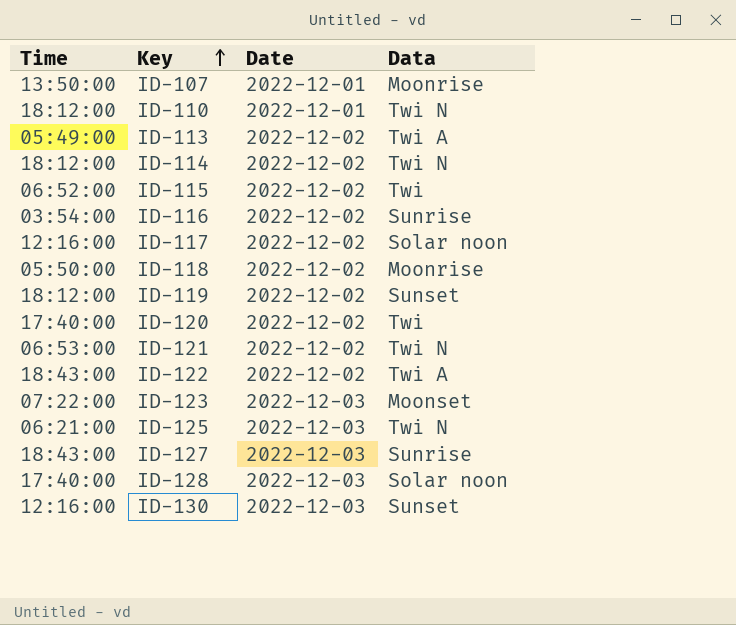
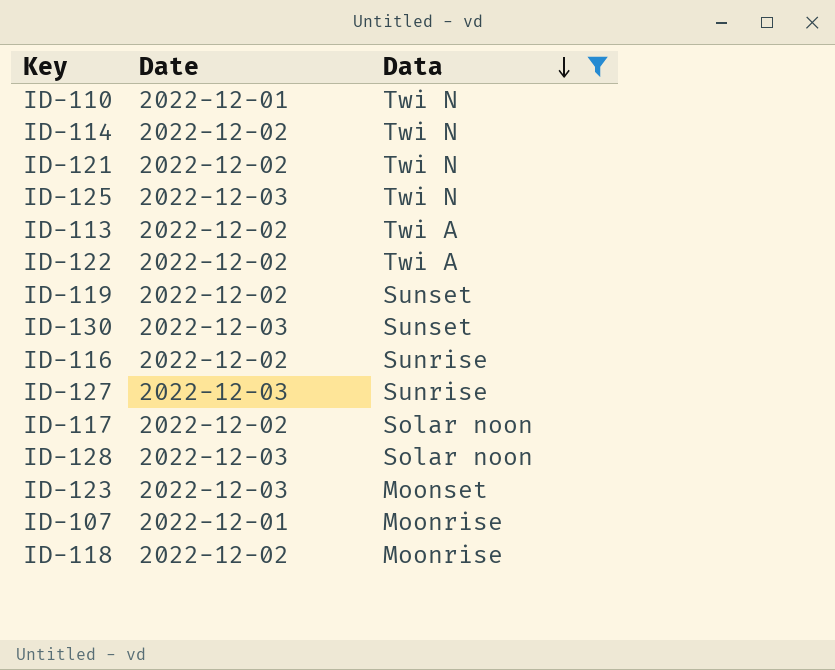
filter: none -> Data != Twi
row order: Key ascending -> Data descending
column Time | position: 1 -> none

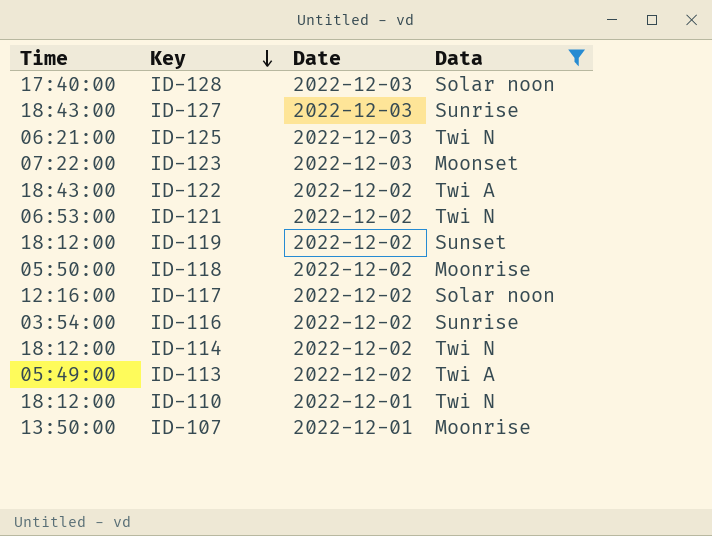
row order: Data descending -> Key descending
column Time | position: none -> 1
row ID-130: 2022-12-03 | Sunset -> none

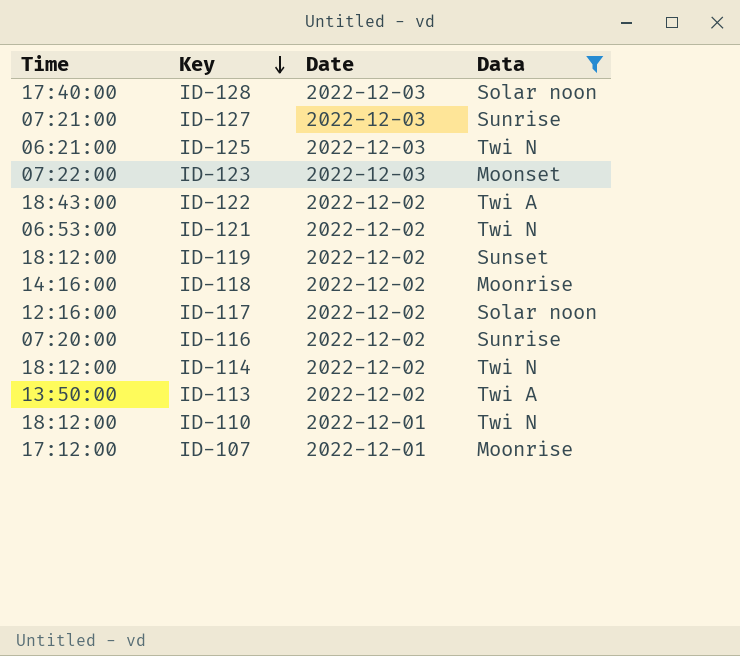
ID-127 | Time: 18:43:00 -> 07:21:00
ID-118 | Time: 05:50:00 -> 14:16:00
ID-116 | Time: 03:54:00 -> 07:20:00
ID-113 | Time: 05:49:00 -> 13:50:00
ID-107 | Time: 13:50:00 -> 17:12:00

